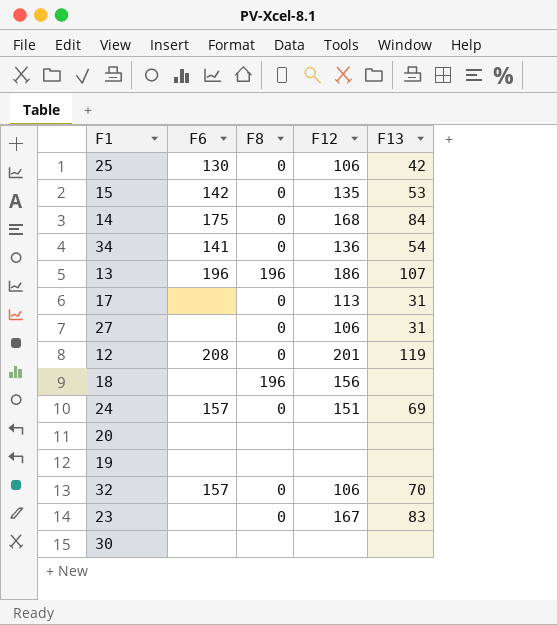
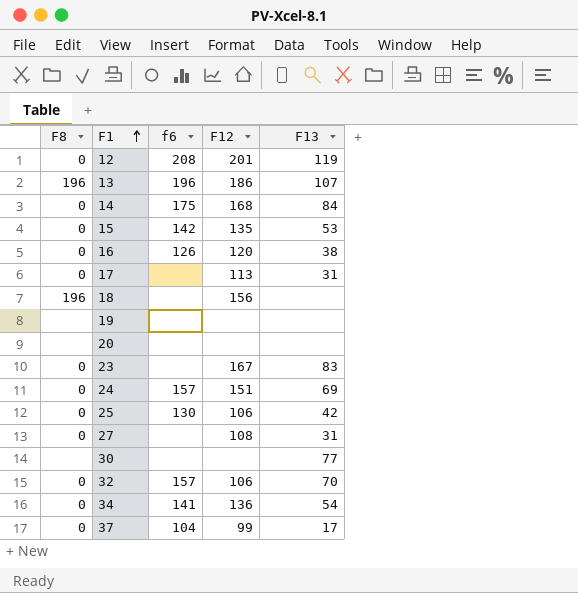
row order: none -> F1 ascending
column F8 | position: 3 -> 1
column name: F6 -> f6
row 16: none -> 0 | 126 | 120 | 38
27 | F12: 106 -> 108
30 | F13: none -> 77
row 37: none -> 0 | 104 | 99 | 17

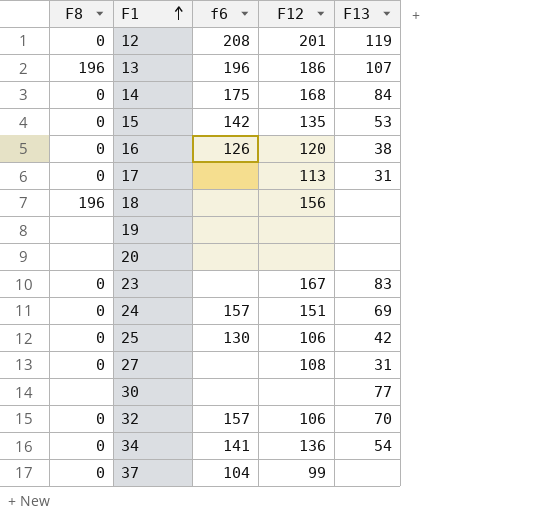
37 | F13: 17 -> none

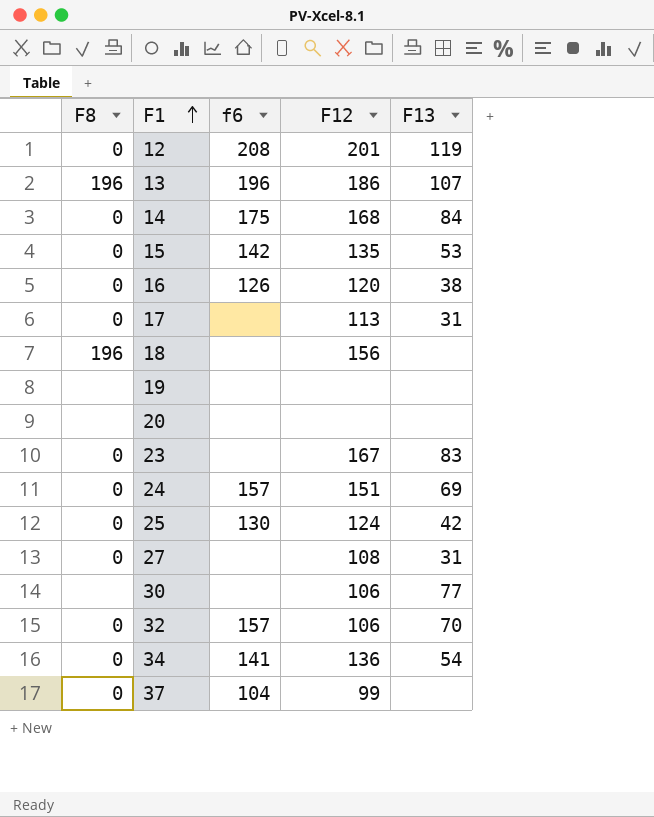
25 | F12: 106 -> 124
30 | F12: none -> 106

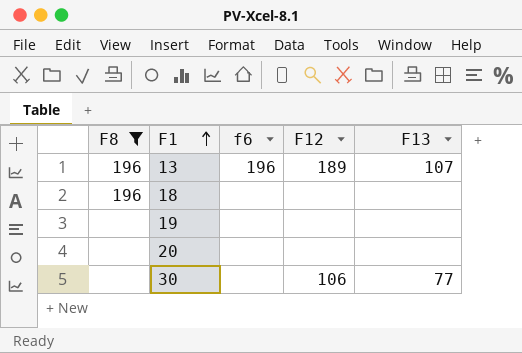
filter: none -> F8 != 0
13 | F12: 186 -> 189
18 | F12: 156 -> none

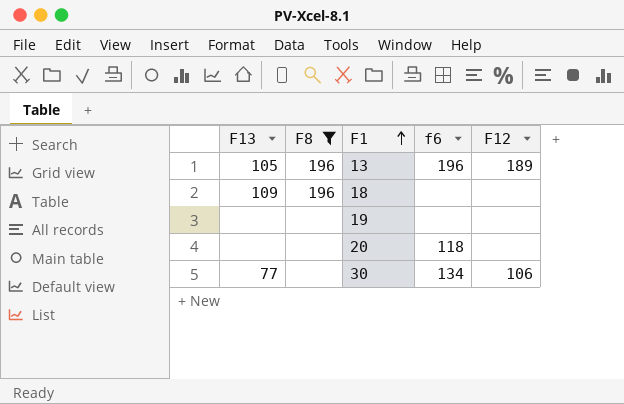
column F13 | position: 5 -> 1
13 | F13: 107 -> 105
18 | F13: none -> 109
20 | f6: none -> 118
30 | f6: none -> 134

